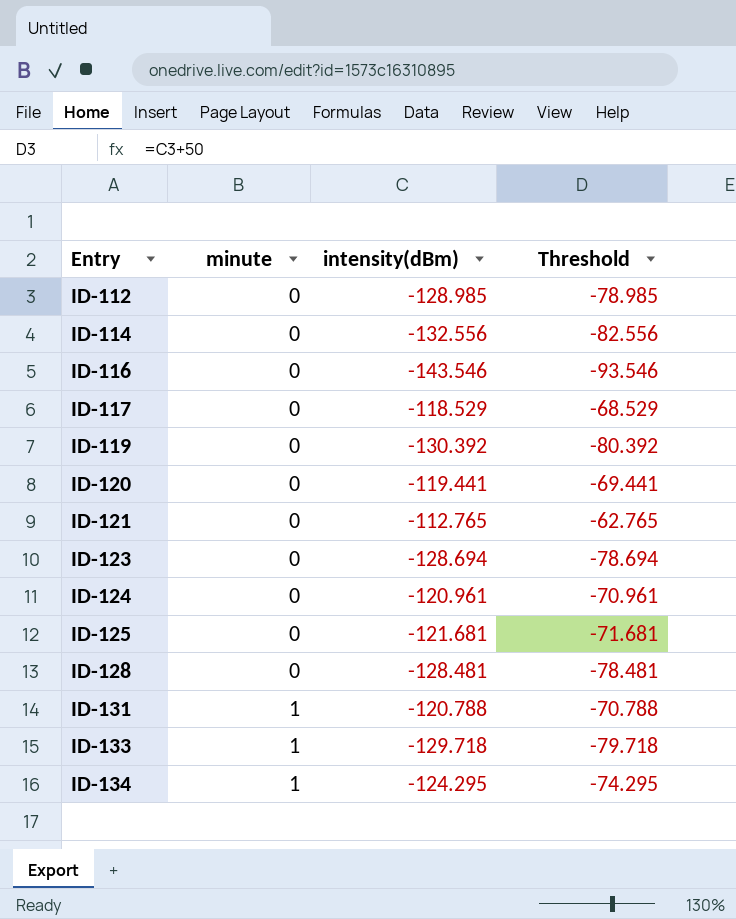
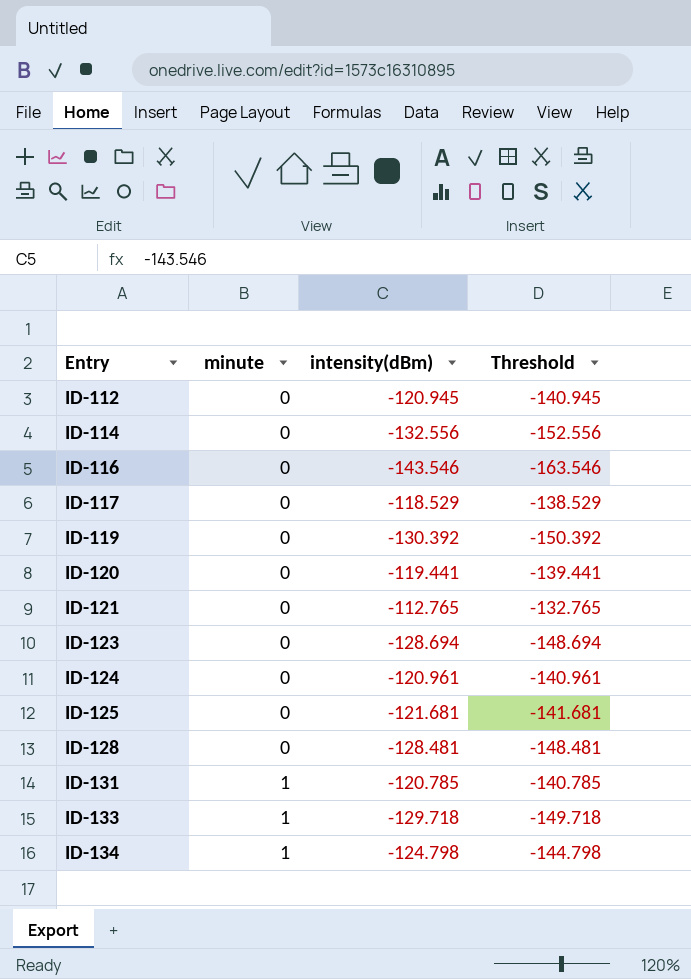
column Threshold | formula: [intensity(dBm)] + 50 -> [intensity(dBm)] - 20
ID-112 | intensity(dBm): -128.985 -> -120.945
ID-131 | intensity(dBm): -120.788 -> -120.785
ID-134 | intensity(dBm): -124.295 -> -124.798

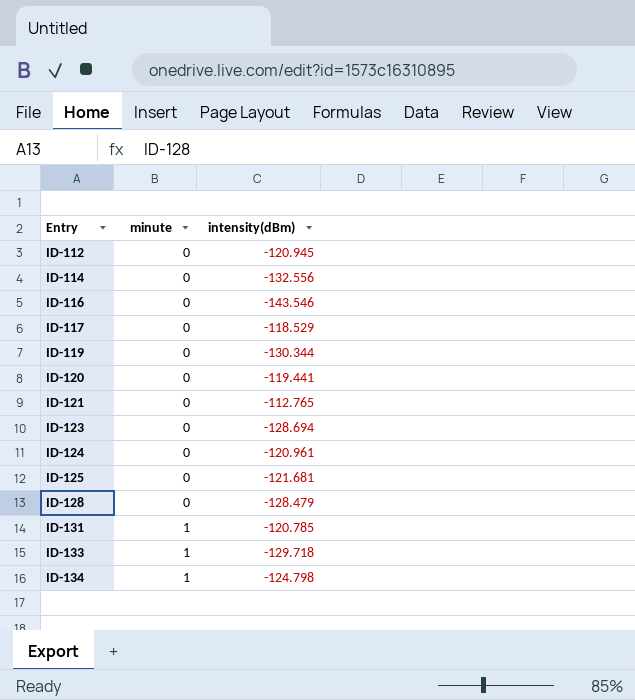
column Threshold | formula: [intensity(dBm)] - 20 -> none
ID-119 | intensity(dBm): -130.392 -> -130.344
ID-128 | intensity(dBm): -128.481 -> -128.479

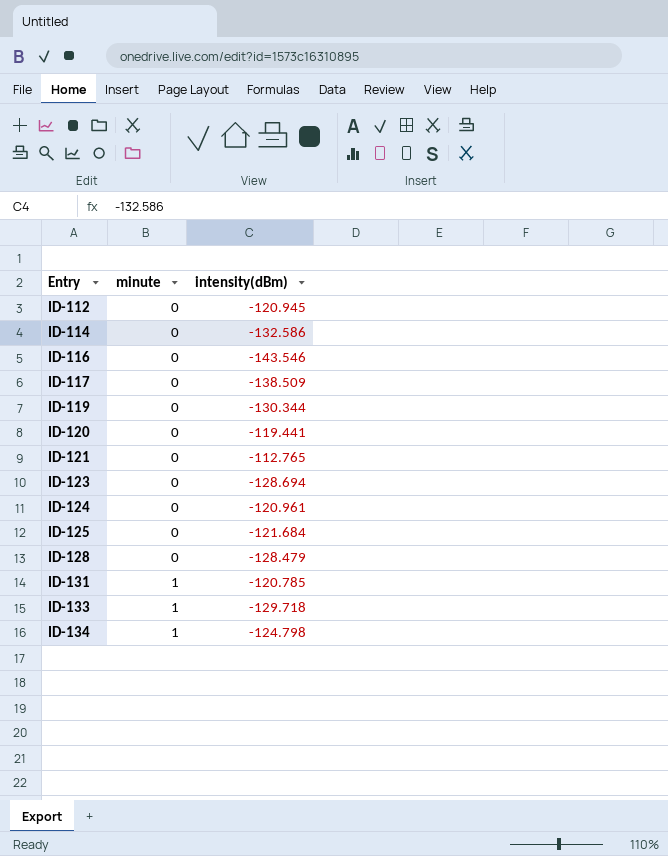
ID-114 | intensity(dBm): -132.556 -> -132.586
ID-117 | intensity(dBm): -118.529 -> -138.509
ID-125 | intensity(dBm): -121.681 -> -121.684

